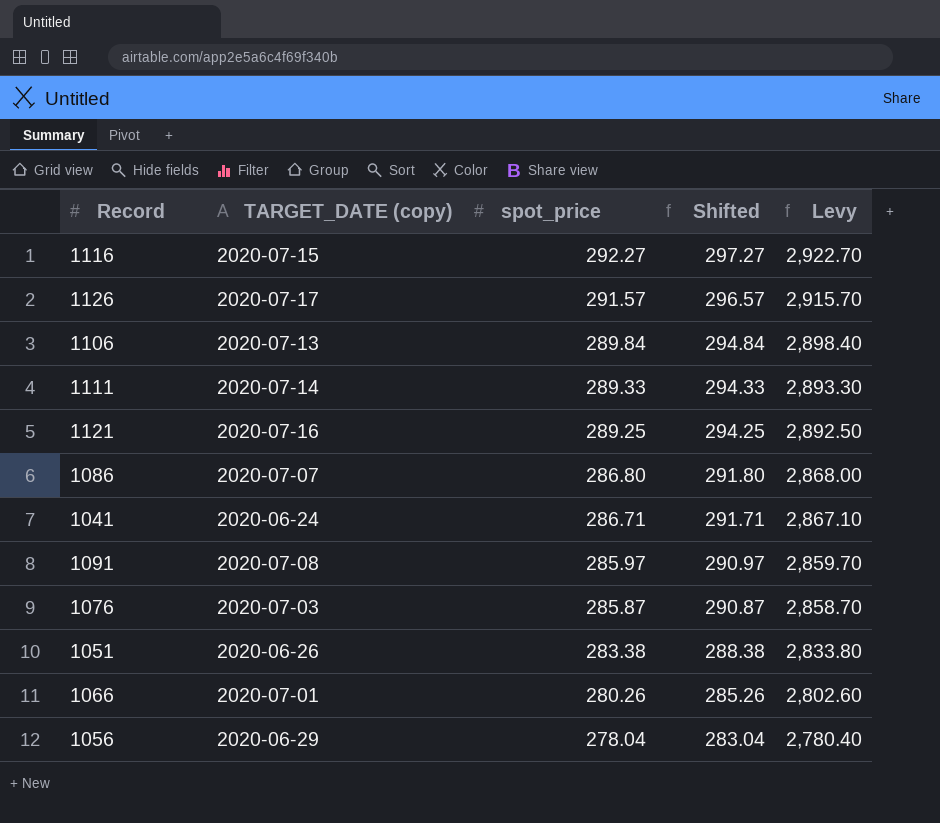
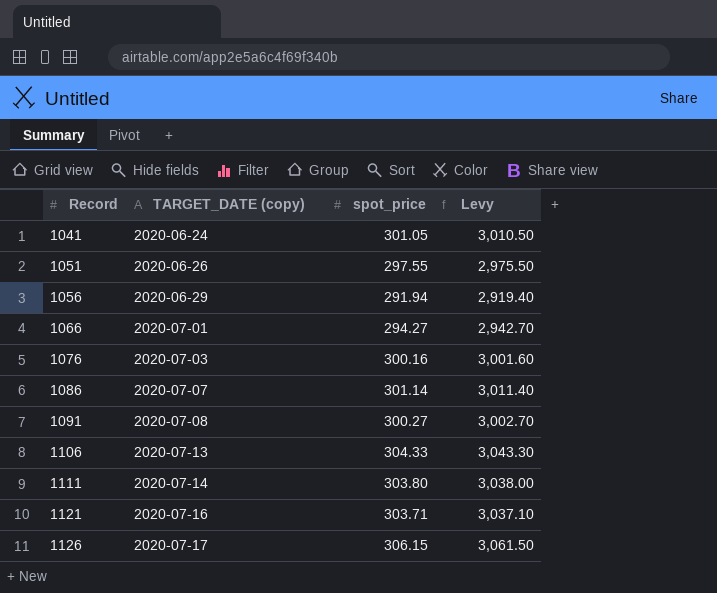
row order: spot_price descending -> Record ascending
column Shifted | formula: [spot_price] + 5 -> none
row 1116: 2020-07-15 | 292.27 | 297.27 | 2,922.70 -> none
1041 | spot_price: 286.71 -> 301.05
1041 | Levy: 2,867.10 -> 3,010.50
1051 | spot_price: 283.38 -> 297.55
1051 | Levy: 2,833.80 -> 2,975.50
1056 | spot_price: 278.04 -> 291.94
1056 | Levy: 2,780.40 -> 2,919.40
1066 | spot_price: 280.26 -> 294.27
1066 | Levy: 2,802.60 -> 2,942.70
1076 | spot_price: 285.87 -> 300.16
1076 | Levy: 2,858.70 -> 3,001.60
1086 | spot_price: 286.80 -> 301.14
1086 | Levy: 2,868.00 -> 3,011.40
1091 | spot_price: 285.97 -> 300.27
1091 | Levy: 2,859.70 -> 3,002.70
1106 | spot_price: 289.84 -> 304.33
1106 | Levy: 2,898.40 -> 3,043.30
1111 | spot_price: 289.33 -> 303.80
1111 | Levy: 2,893.30 -> 3,038.00
1121 | spot_price: 289.25 -> 303.71
1121 | Levy: 2,892.50 -> 3,037.10
1126 | spot_price: 291.57 -> 306.15
1126 | Levy: 2,915.70 -> 3,061.50

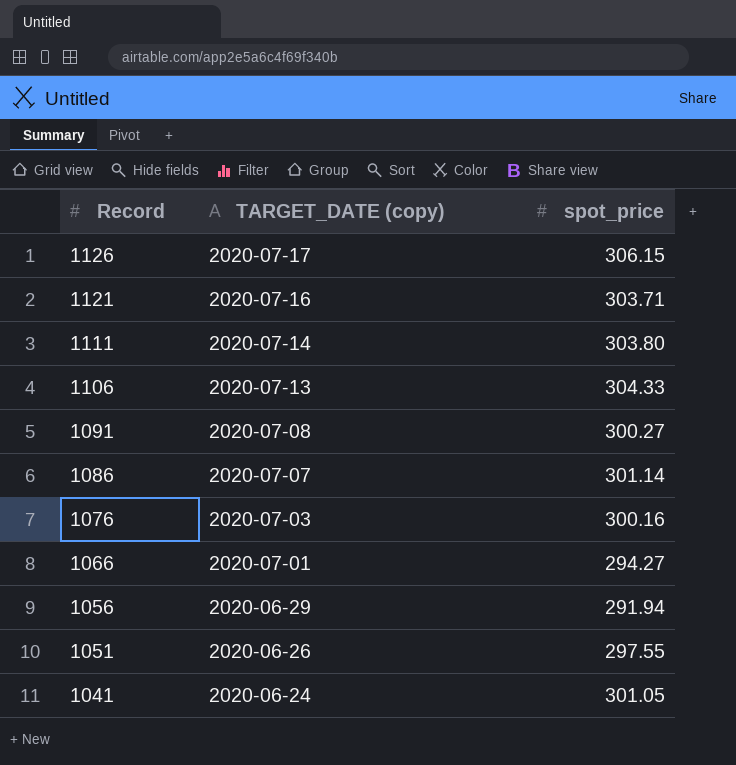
row order: Record ascending -> Record descending
column Levy | formula: [spot_price] * 10 -> none

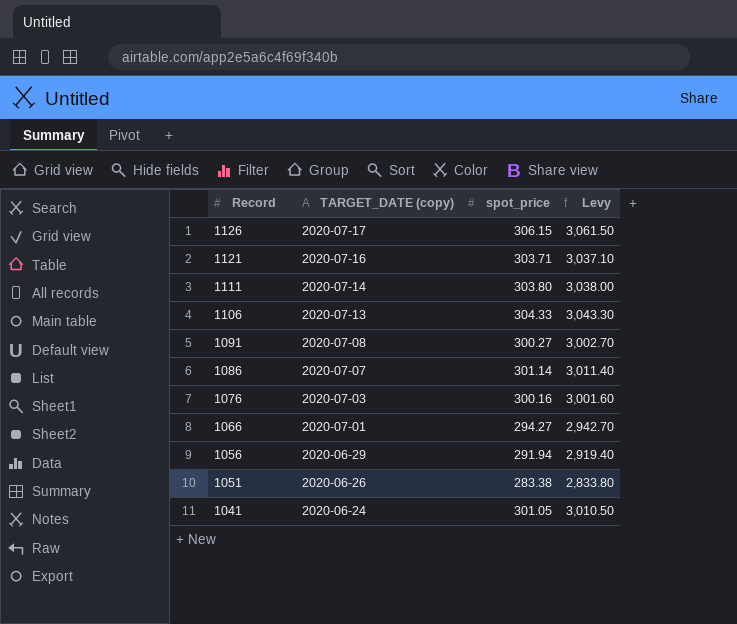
column Levy | formula: none -> [spot_price] * 10
1051 | spot_price: 297.55 -> 283.38

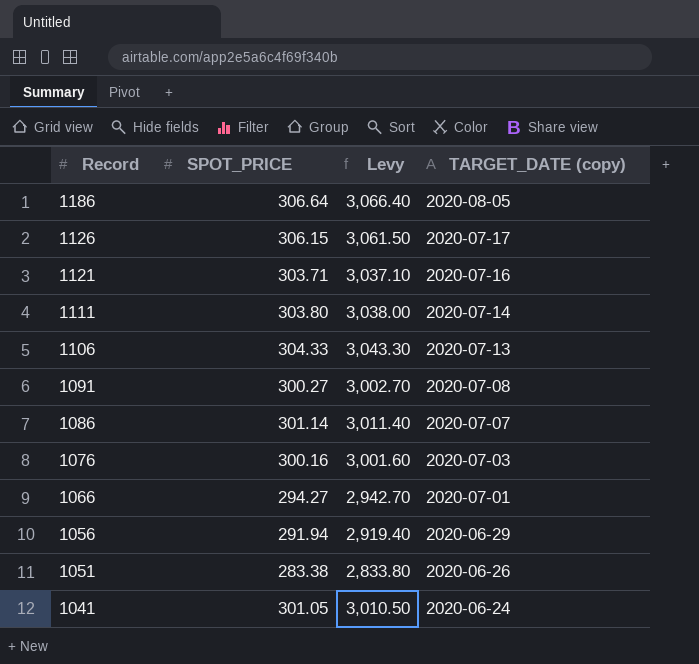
column name: spot_price -> SPOT_PRICE
column TARGET_DATE (copy) | position: 2 -> 4
row 1186: none -> 306.64 | 3,066.40 | 2020-08-05

